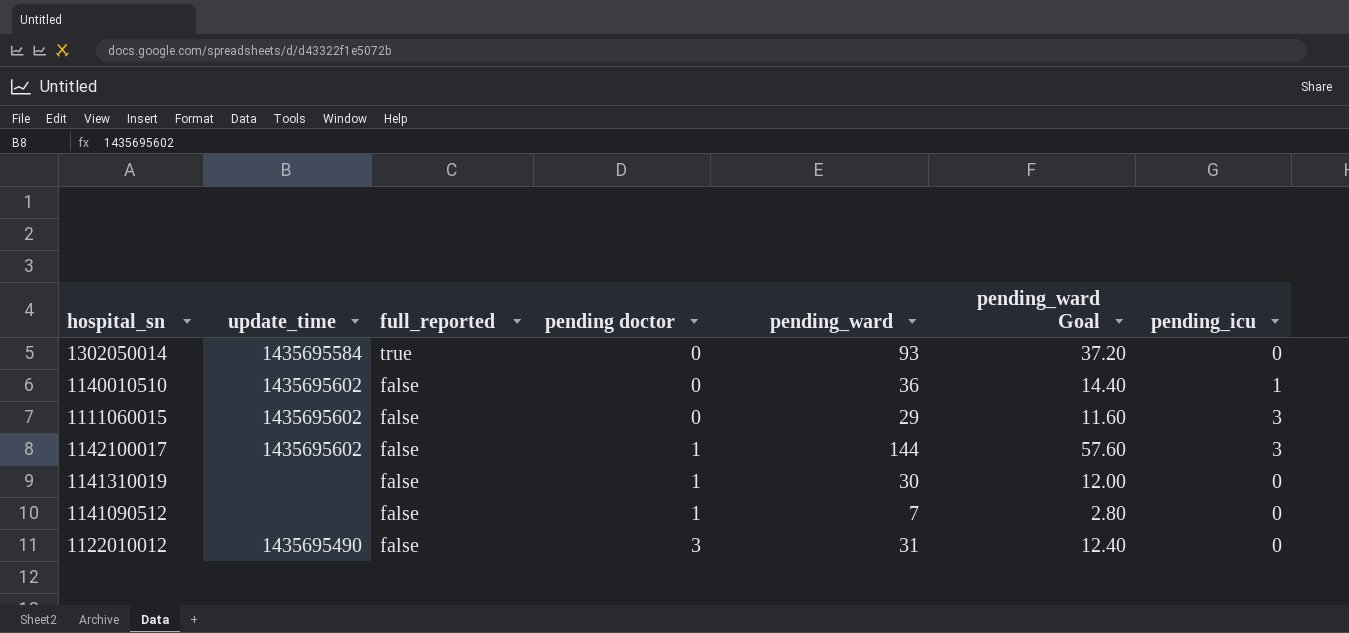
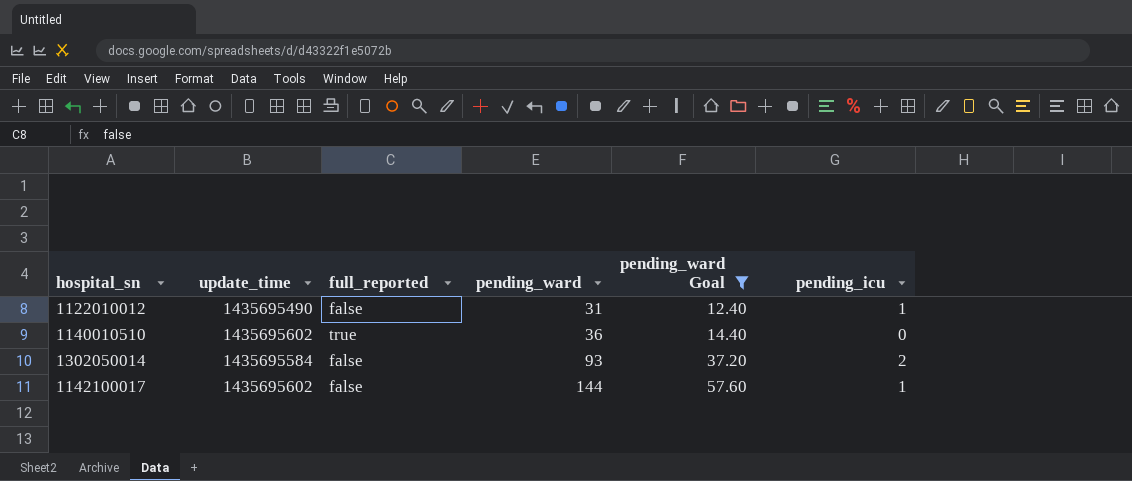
filter: none -> pending_ward Goal >= 12.40
row order: full_reported descending -> pending_ward ascending
column pending doctor | position: 4 -> none
1122010012 | pending_icu: 0 -> 1
1140010510 | full_reported: false -> true
1140010510 | pending_icu: 1 -> 0
1302050014 | full_reported: true -> false
1302050014 | pending_icu: 0 -> 2
1142100017 | pending_icu: 3 -> 1

